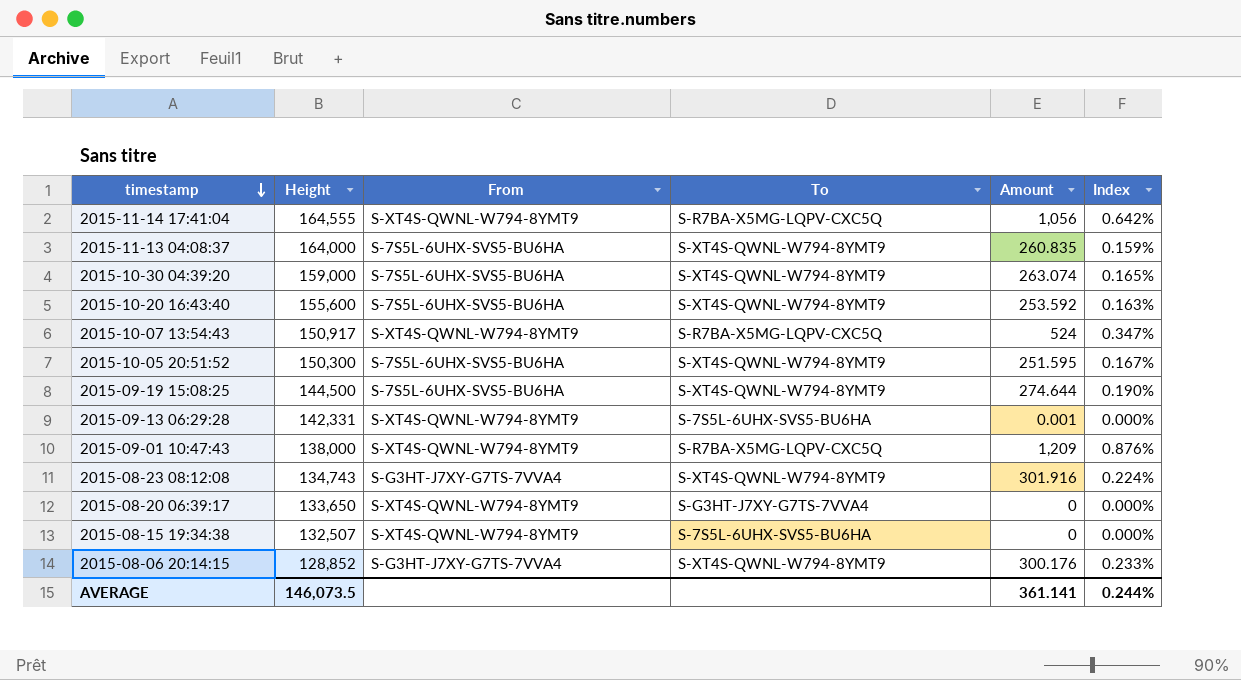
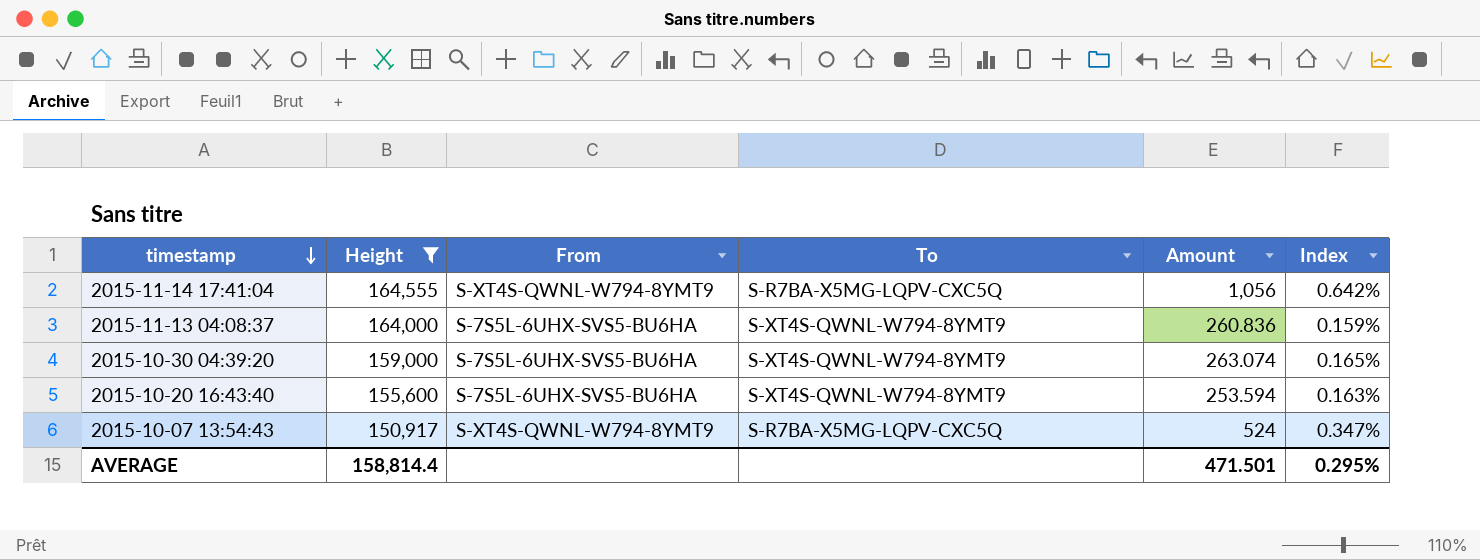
filter: none -> Height >= 150,917
2015-11-13 04:08:37 | Amount: 260.835 -> 260.836
2015-10-20 16:43:40 | Amount: 253.592 -> 253.594
AVERAGE | Height: 146,073.5 -> 158,814.4
AVERAGE | Amount: 361.141 -> 471.501
AVERAGE | Index: 0.244% -> 0.295%

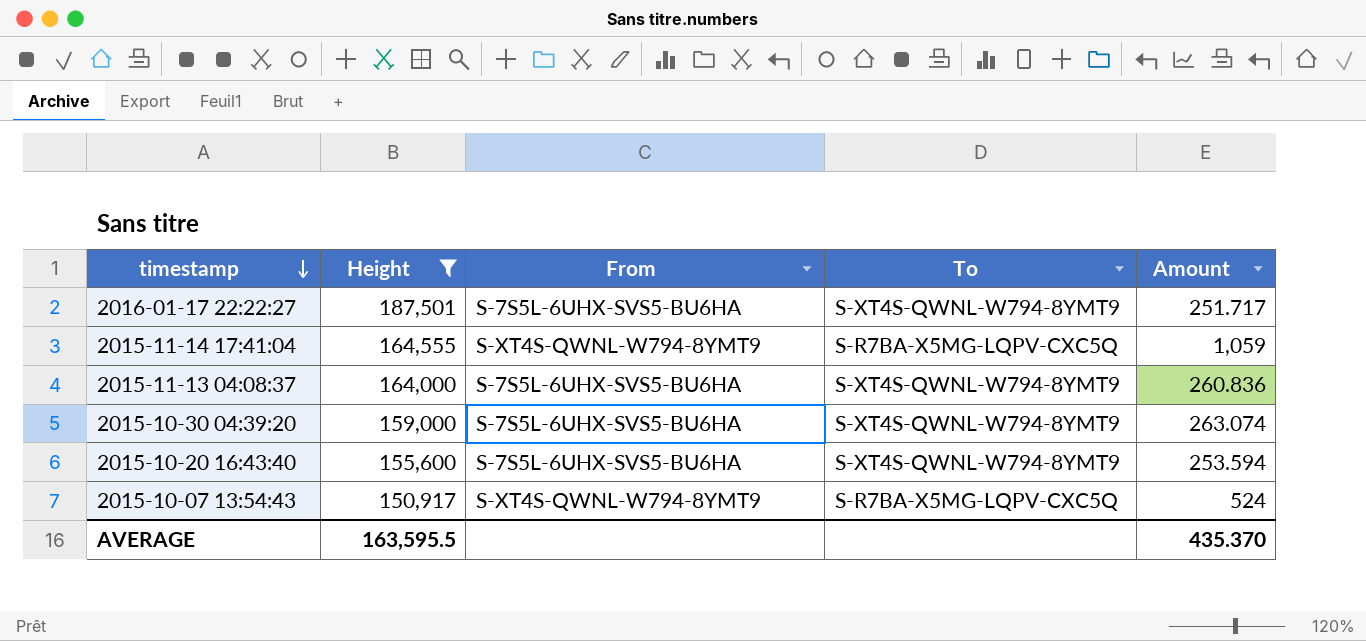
column Index | formula: [Amount] / [Height] -> none
row 2016-01-17 22:22:27: none -> 187,501 | S-7S5L-6UHX-SVS5-BU6HA | S-XT4S-QWNL-W794-8YMT9 | 251.717
2015-11-14 17:41:04 | Amount: 1,056 -> 1,059
AVERAGE | Height: 158,814.4 -> 163,595.5
AVERAGE | Amount: 471.501 -> 435.370

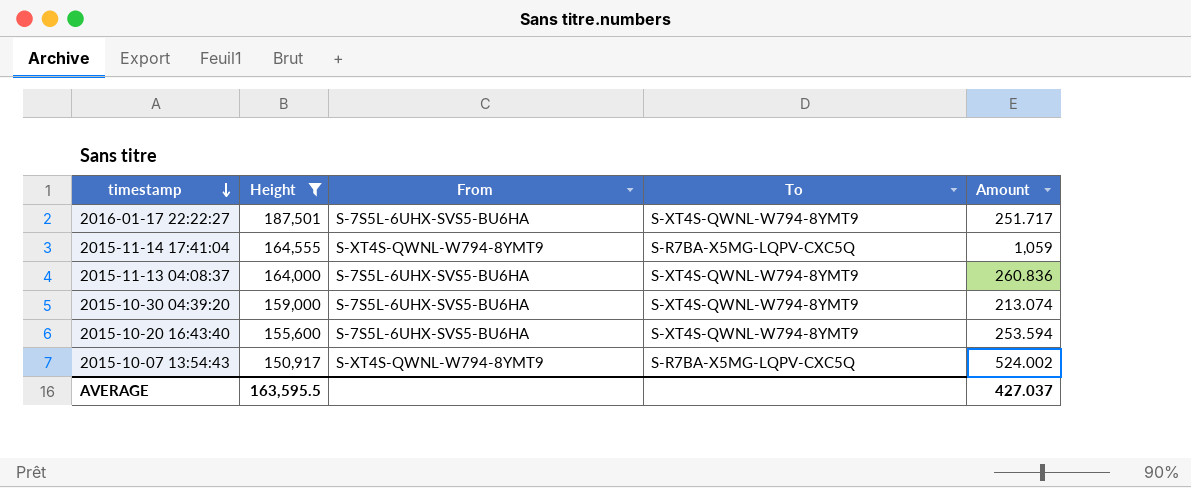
2015-10-30 04:39:20 | Amount: 263.074 -> 213.074
2015-10-07 13:54:43 | Amount: 524 -> 524.002
AVERAGE | Amount: 435.370 -> 427.037

